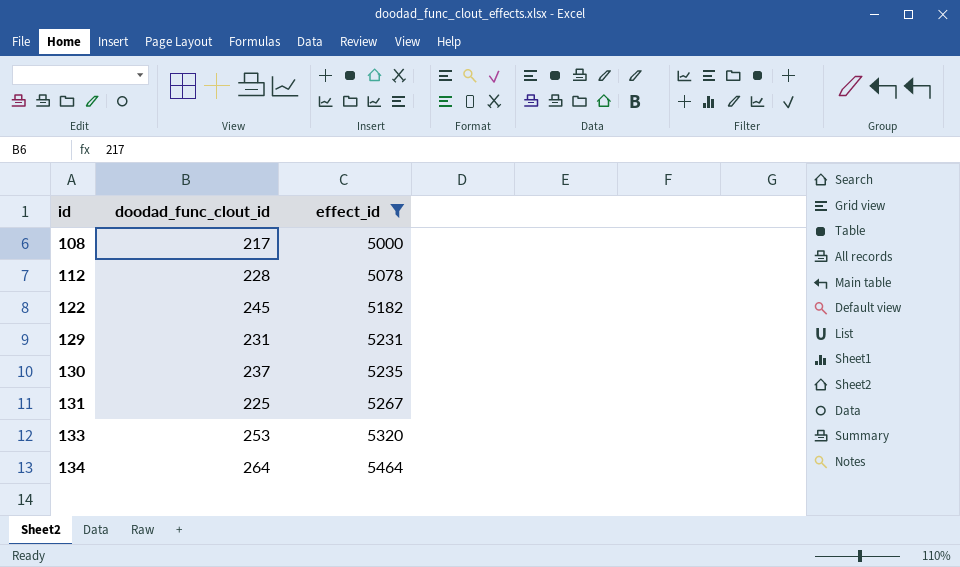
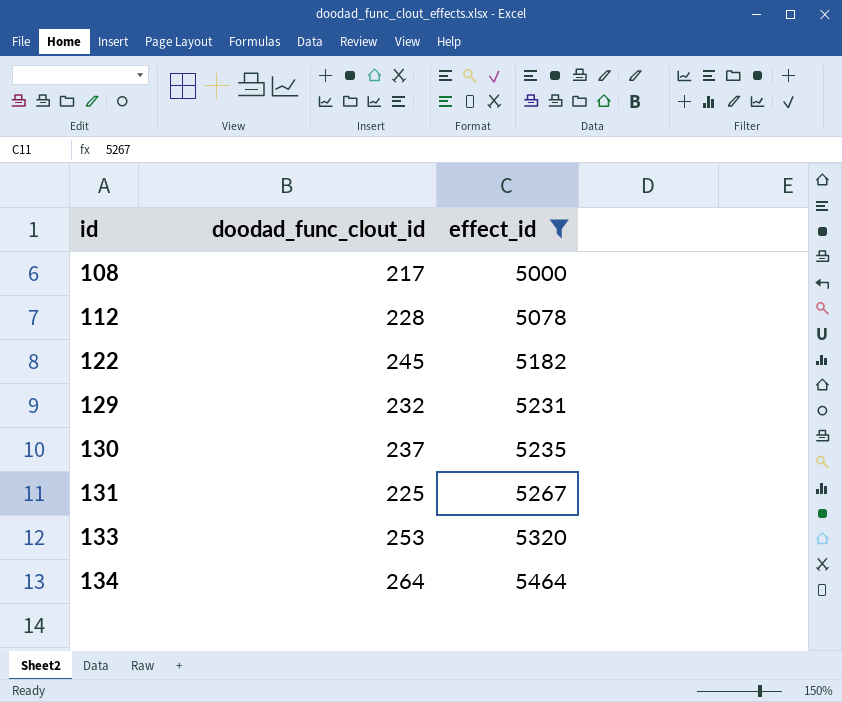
129 | doodad_func_clout_id: 231 -> 232

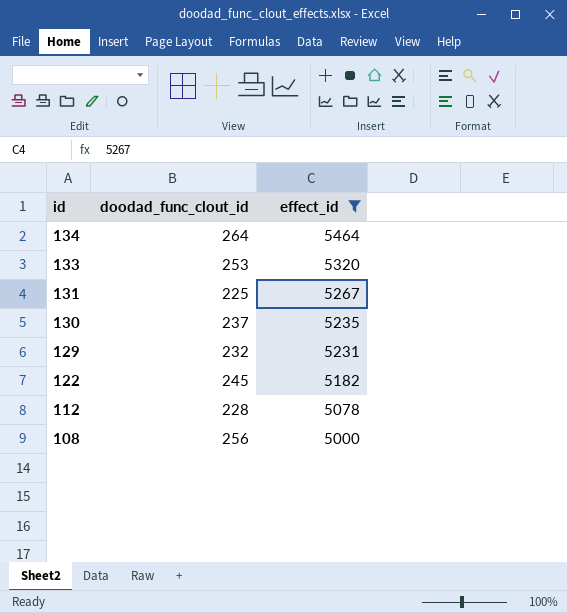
row order: id ascending -> id descending
108 | doodad_func_clout_id: 217 -> 256

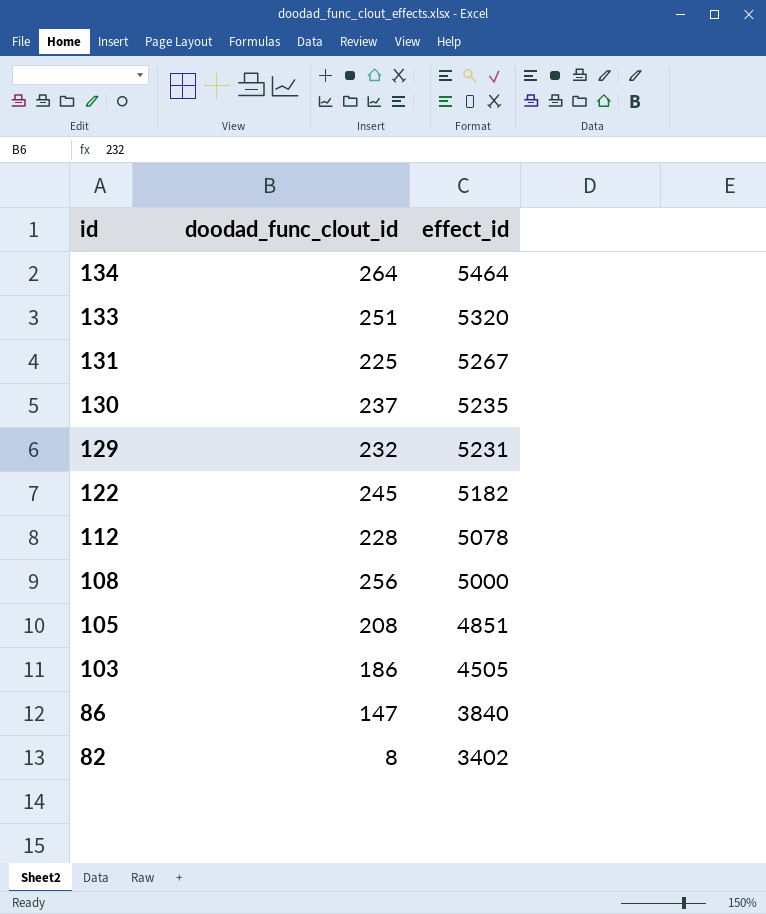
filter: effect_id >= 5000 -> none
133 | doodad_func_clout_id: 253 -> 251

